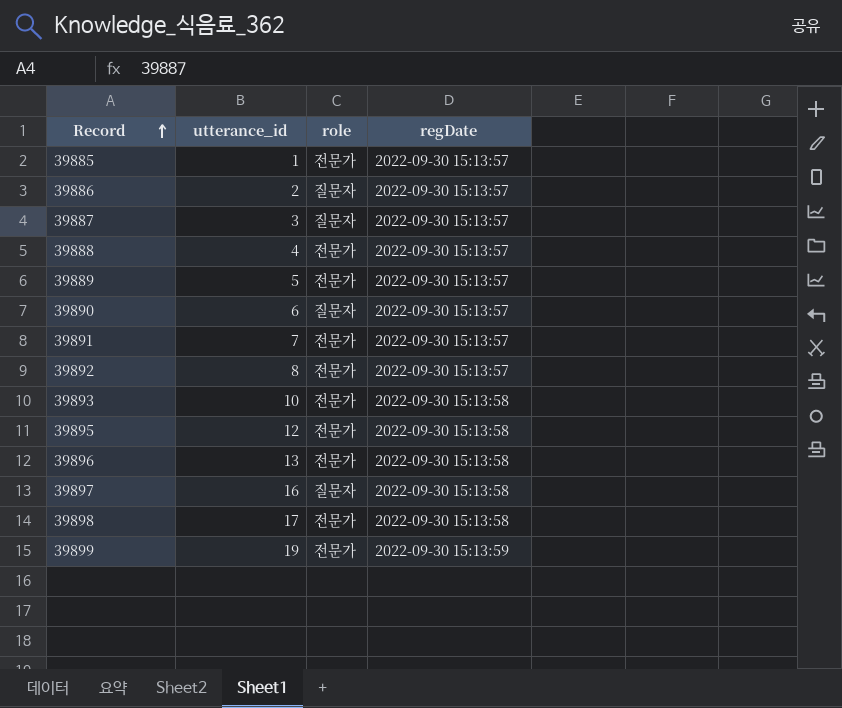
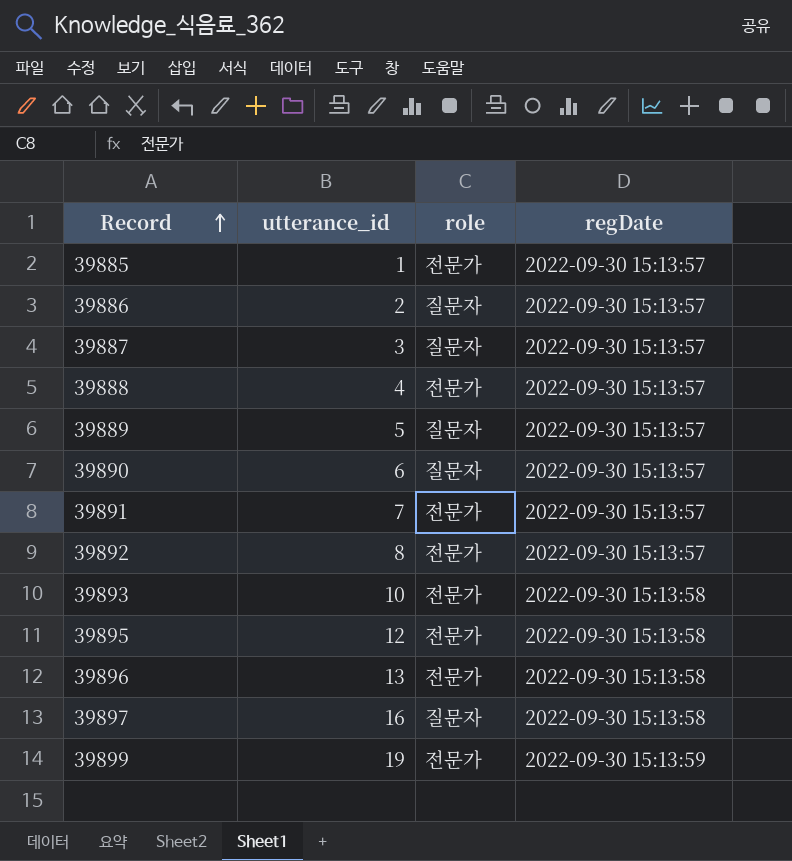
row 39898: 17 | 전문가 | 2022-09-30 15:13:58 -> none
39889 | role: 전문가 -> 질문자

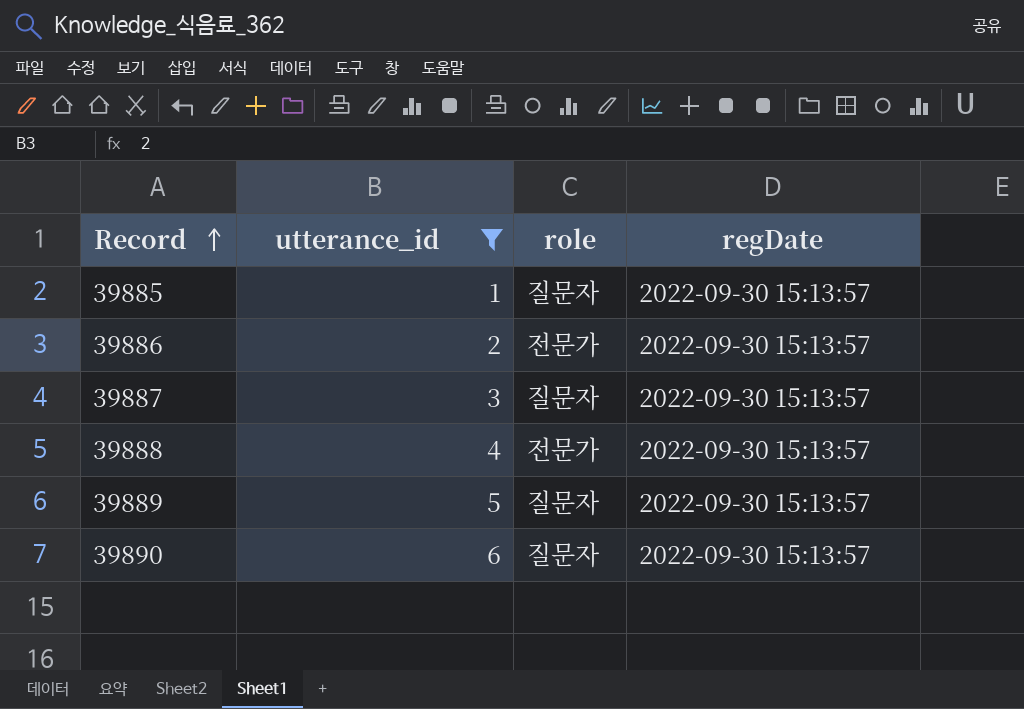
filter: none -> utterance_id <= 6
39885 | role: 전문가 -> 질문자
39886 | role: 질문자 -> 전문가

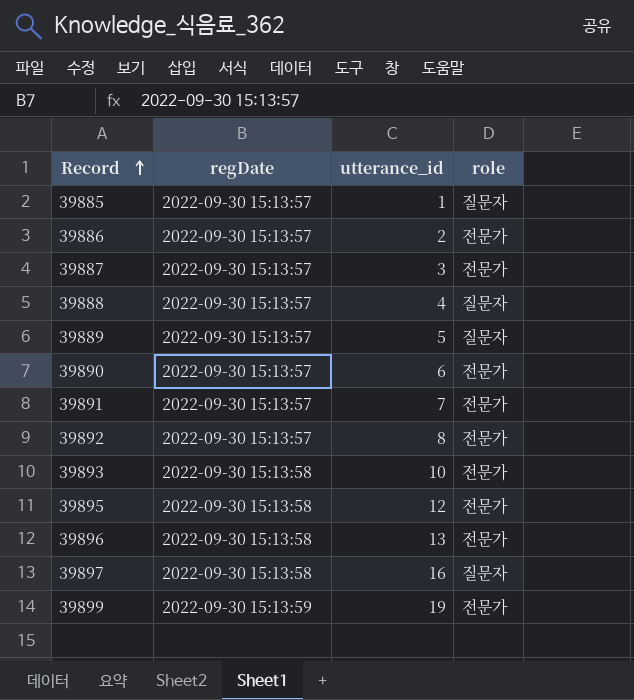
filter: utterance_id <= 6 -> none
column regDate | position: 4 -> 2
39887 | role: 질문자 -> 전문가
39888 | role: 전문가 -> 질문자
39890 | role: 질문자 -> 전문가

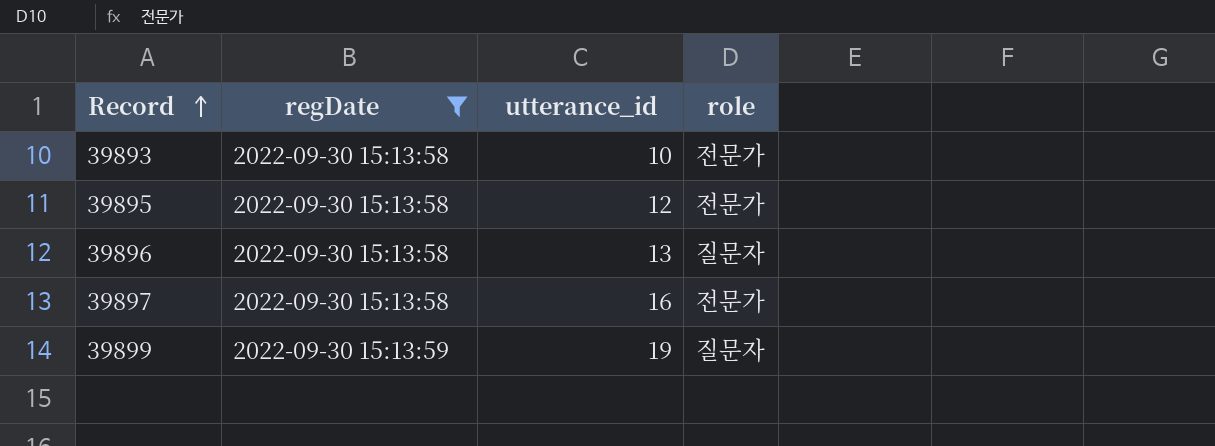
filter: none -> regDate != 2022-09-30 15:13:57
39896 | role: 전문가 -> 질문자
39897 | role: 질문자 -> 전문가
39899 | role: 전문가 -> 질문자

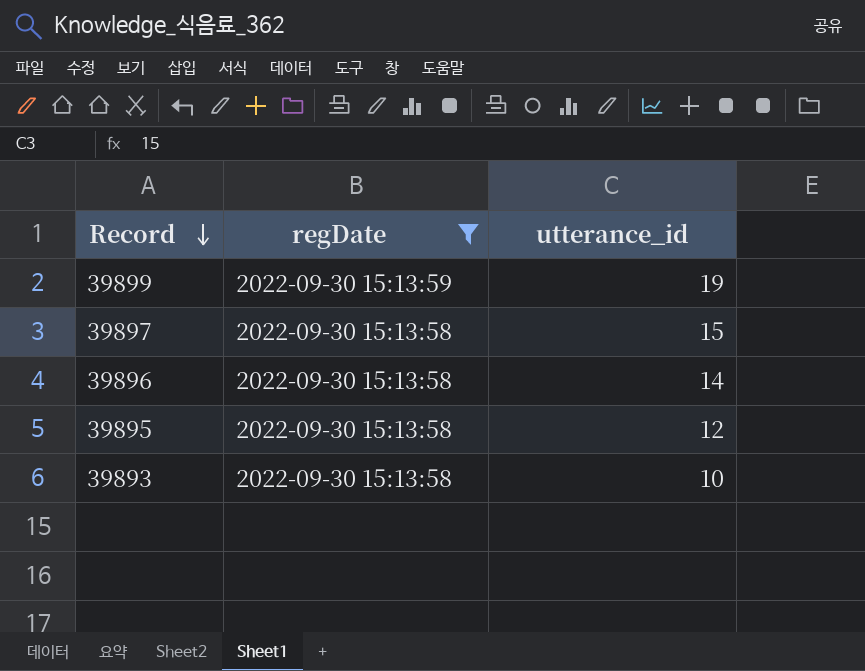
row order: Record ascending -> Record descending
column role | position: 4 -> none
39897 | utterance_id: 16 -> 15
39896 | utterance_id: 13 -> 14

